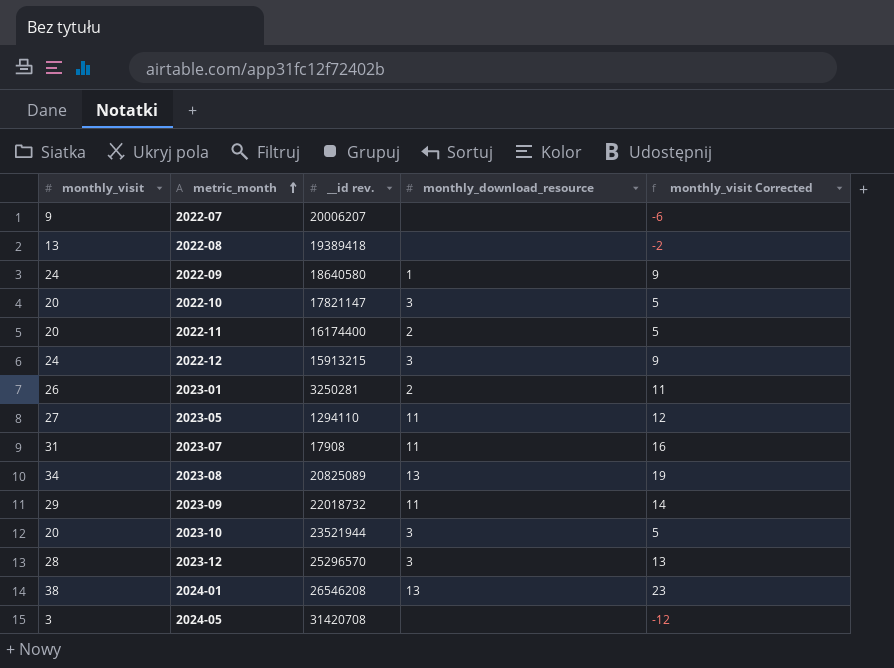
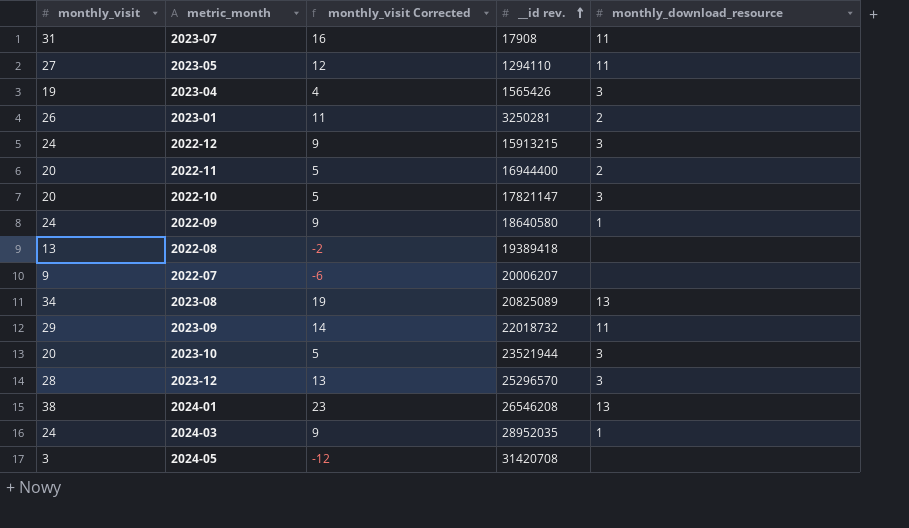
row order: metric_month ascending -> __id rev. ascending
column monthly_visit Corrected | position: 5 -> 3
row 2023-04: none -> 19 | 4 | 1565426 | 3
2022-11 | __id rev.: 16174400 -> 16944400
row 2024-03: none -> 24 | 9 | 28952035 | 1

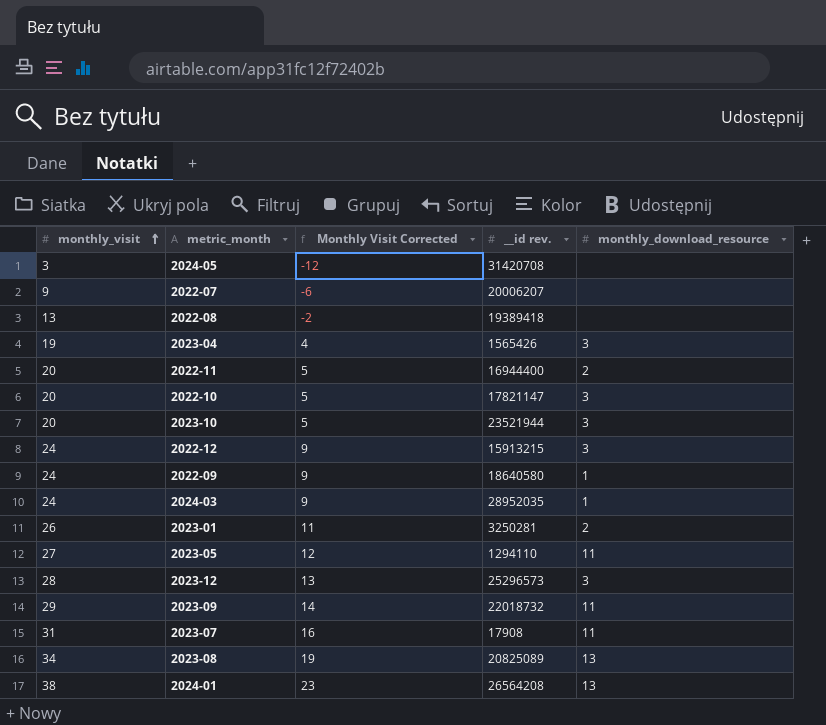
row order: __id rev. ascending -> monthly_visit ascending
column name: monthly_visit Corrected -> Monthly Visit Corrected
2023-12 | __id rev.: 25296570 -> 25296573
2024-01 | __id rev.: 26546208 -> 26564208

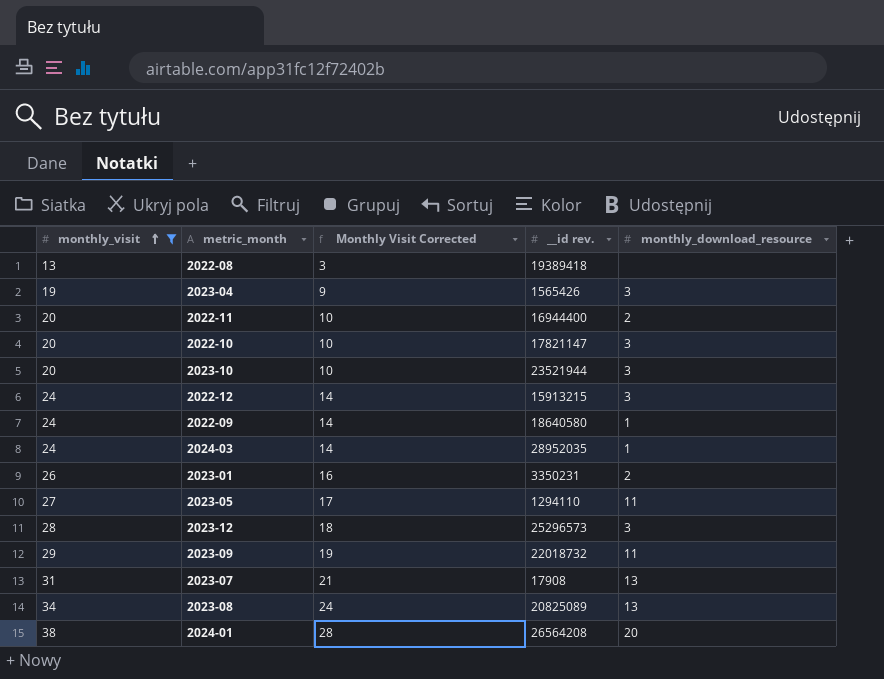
filter: none -> monthly_visit >= 13
column Monthly Visit Corrected | formula: [monthly_visit] - 15 -> [monthly_visit] - 10
2023-01 | __id rev.: 3250281 -> 3350231
2023-07 | monthly_download_resource: 11 -> 13
2024-01 | monthly_download_resource: 13 -> 20

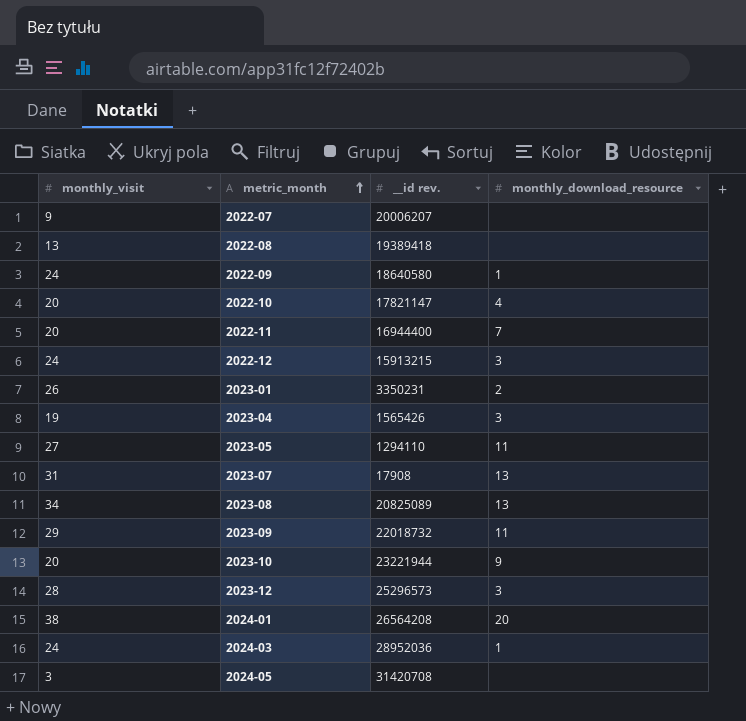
filter: monthly_visit >= 13 -> none
row order: monthly_visit ascending -> metric_month ascending
column Monthly Visit Corrected | formula: [monthly_visit] - 10 -> none
2022-10 | monthly_download_resource: 3 -> 4
2022-11 | monthly_download_resource: 2 -> 7
2023-10 | __id rev.: 23521944 -> 23221944
2023-10 | monthly_download_resource: 3 -> 9
2024-03 | __id rev.: 28952035 -> 28952036

